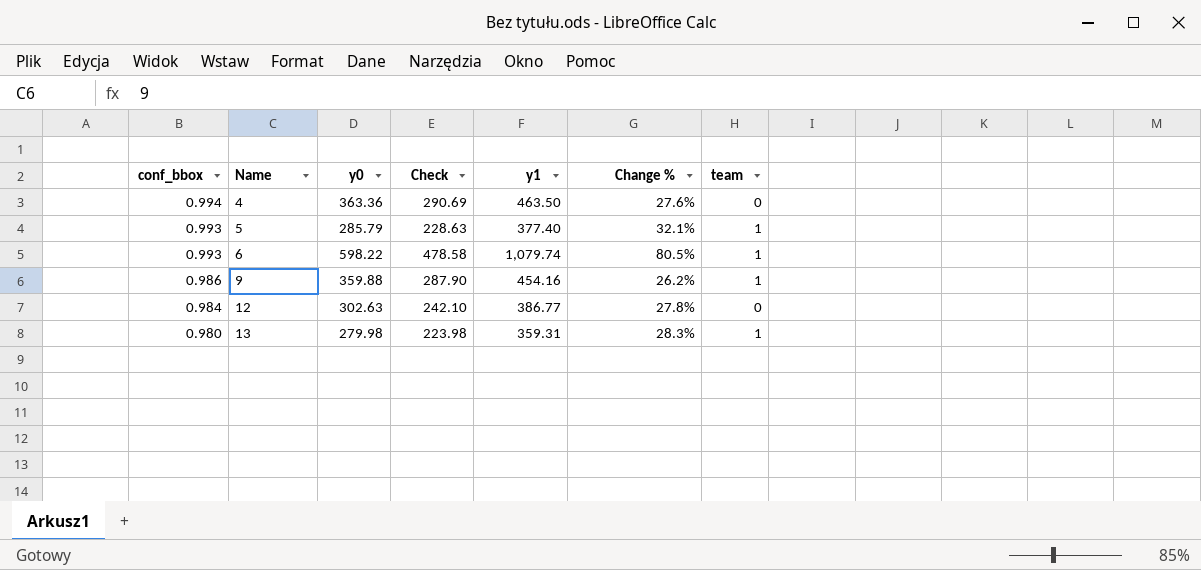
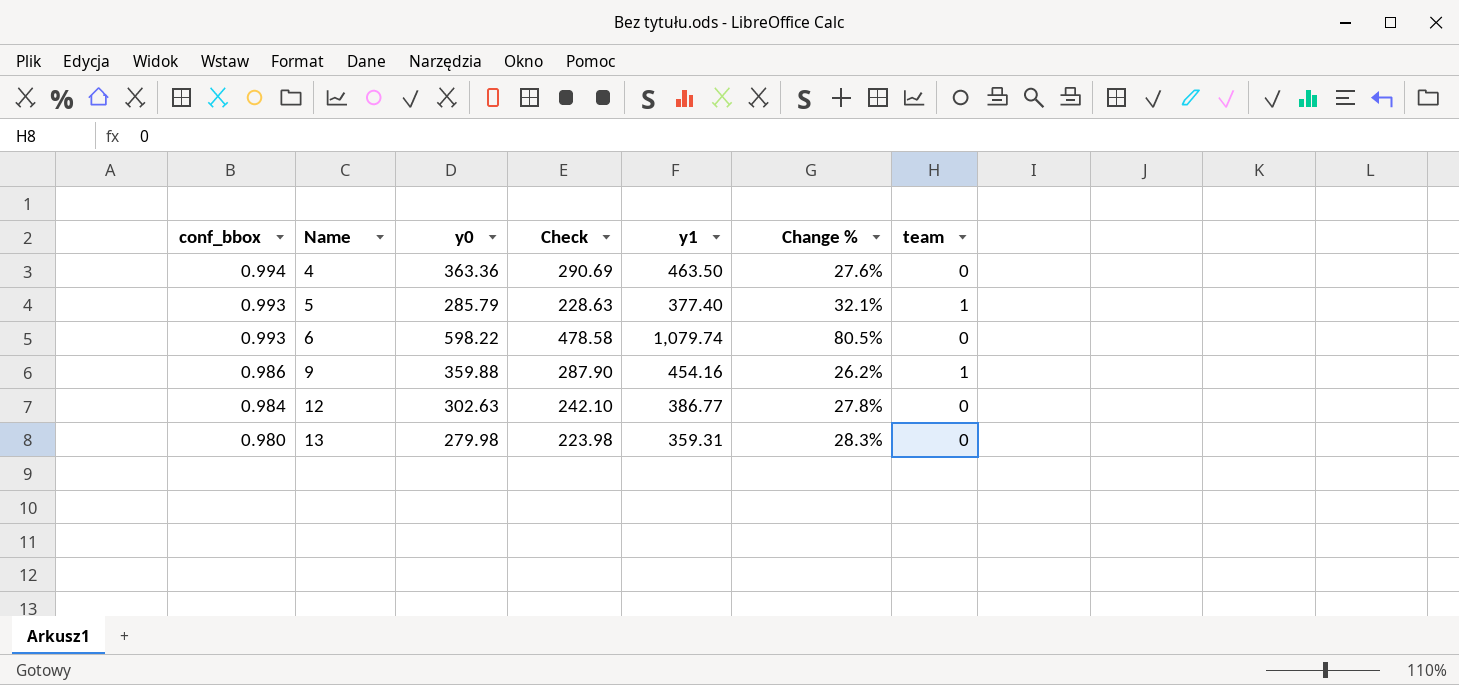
6 | team: 1 -> 0
13 | team: 1 -> 0

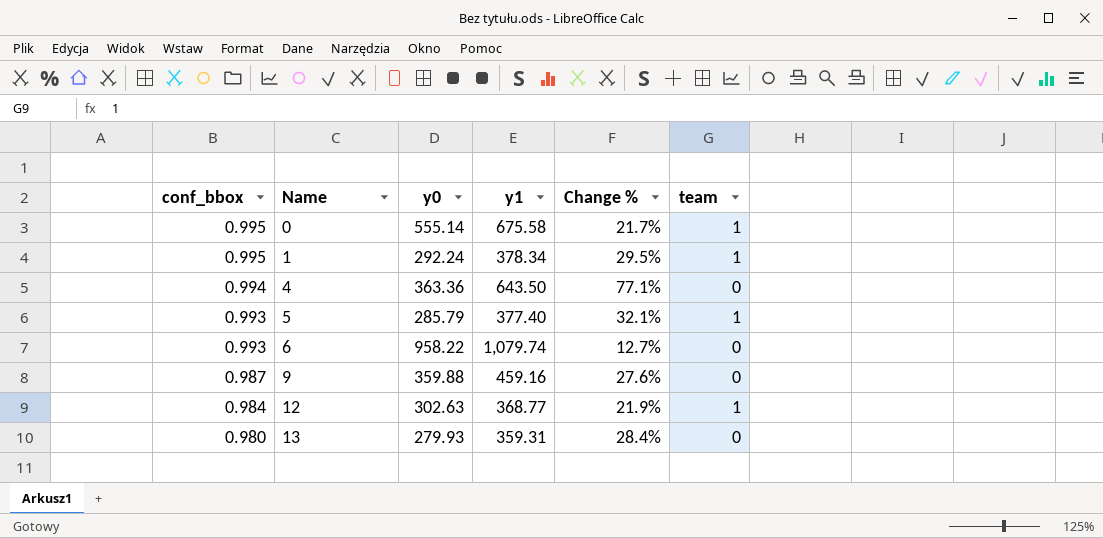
column Check | formula: [y0] * 0.8 -> none
row 0: none -> 0.995 | 555.14 | 675.58 | 21.7% | 1
row 1: none -> 0.995 | 292.24 | 378.34 | 29.5% | 1
4 | y1: 463.50 -> 643.50
4 | Change %: 27.6% -> 77.1%
6 | y0: 598.22 -> 958.22
6 | Change %: 80.5% -> 12.7%
9 | conf_bbox: 0.986 -> 0.987
9 | y1: 454.16 -> 459.16
9 | Change %: 26.2% -> 27.6%
9 | team: 1 -> 0
12 | y1: 386.77 -> 368.77
12 | Change %: 27.8% -> 21.9%
12 | team: 0 -> 1
13 | y0: 279.98 -> 279.93
13 | Change %: 28.3% -> 28.4%

